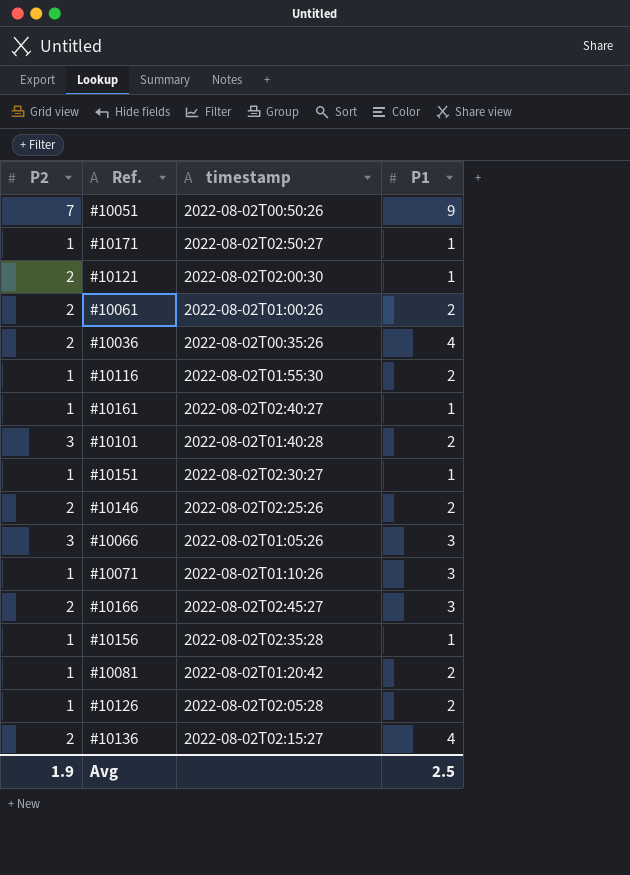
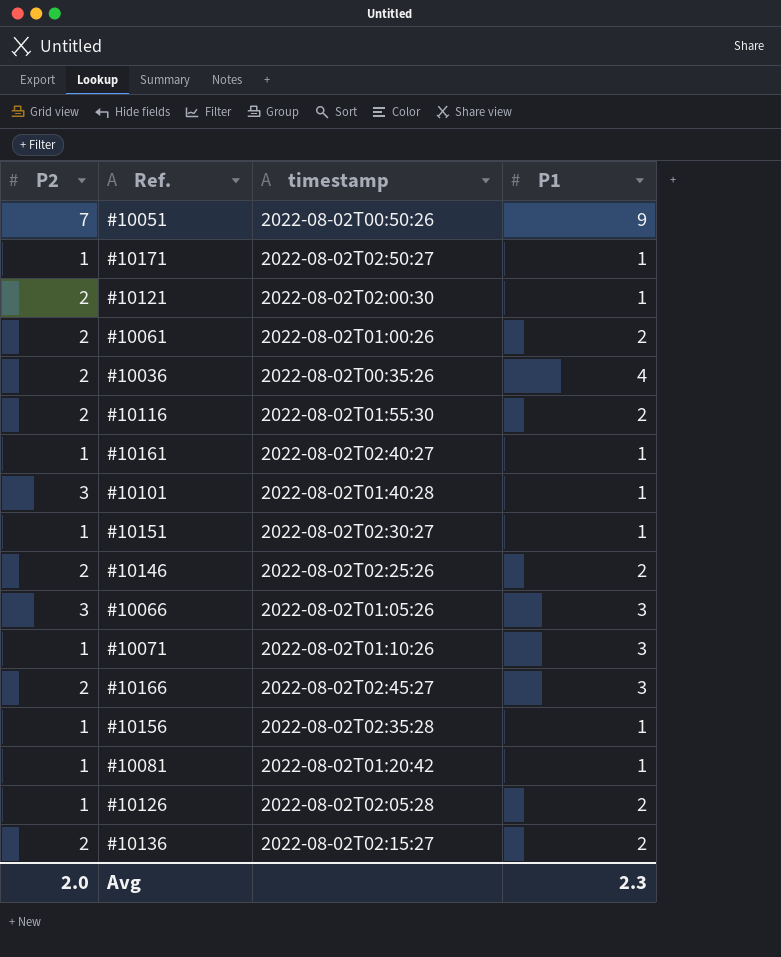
#10116 | P2: 1 -> 2
#10101 | P1: 2 -> 1
#10081 | P1: 2 -> 1
#10136 | P1: 4 -> 2
Avg | P2: 1.9 -> 2.0
Avg | P1: 2.5 -> 2.3

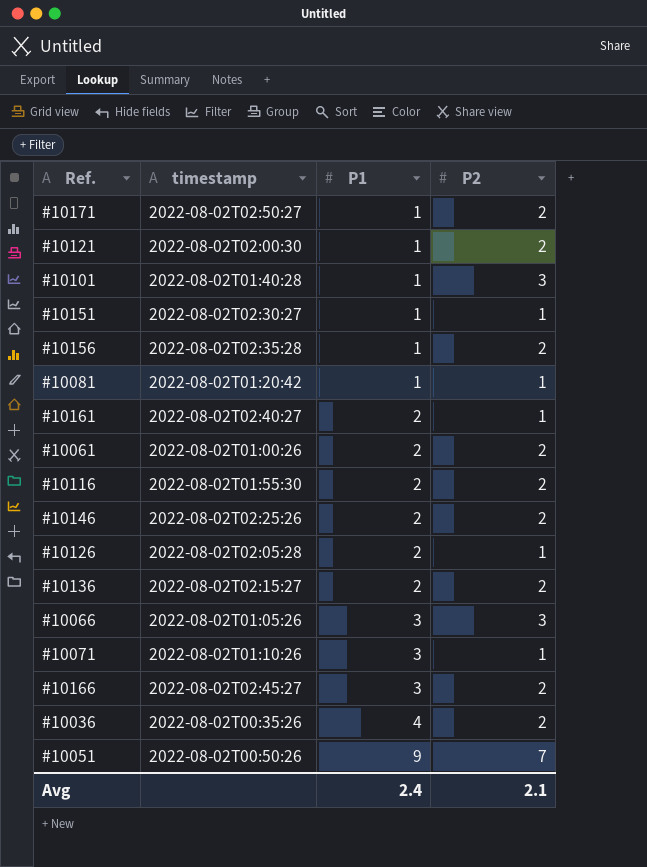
row order: none -> P1 ascending
column P2 | position: 1 -> 4
#10171 | P2: 1 -> 2
#10156 | P2: 1 -> 2
#10161 | P1: 1 -> 2
Avg | P1: 2.3 -> 2.4
Avg | P2: 2.0 -> 2.1

